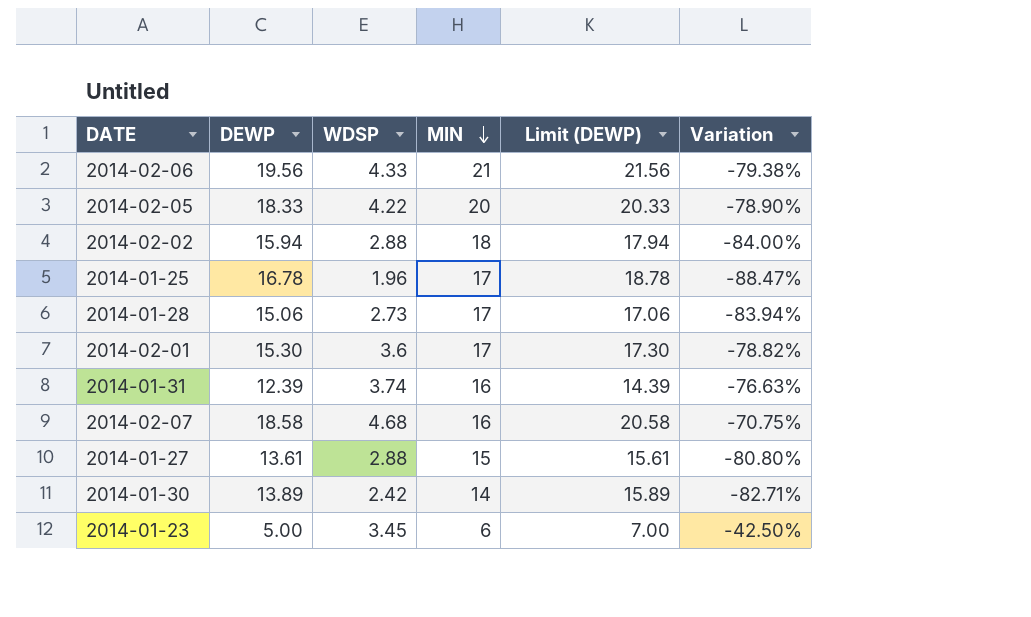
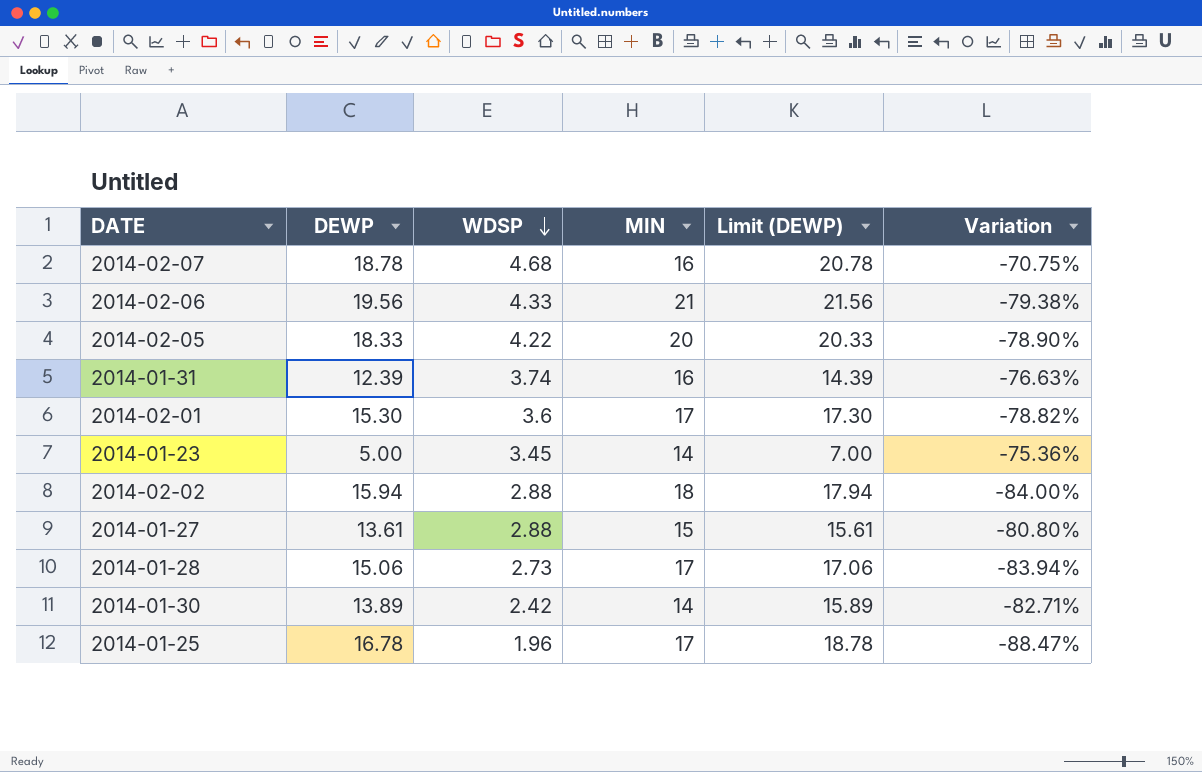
row order: MIN descending -> WDSP descending
2014-02-07 | DEWP: 18.58 -> 18.78
2014-02-07 | Limit (DEWP): 20.58 -> 20.78
2014-01-23 | MIN: 6 -> 14
2014-01-23 | Variation: -42.50% -> -75.36%

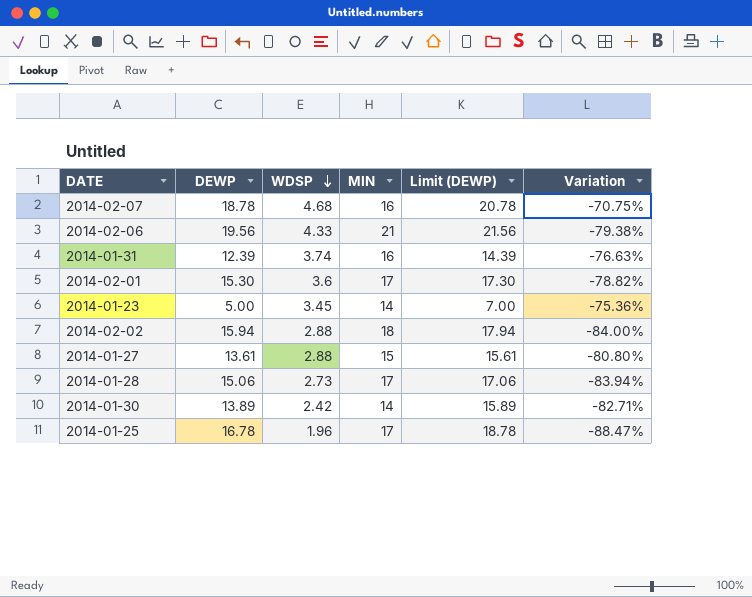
row 2014-02-05: 18.33 | 4.22 | 20 | 20.33 | -78.90% -> none

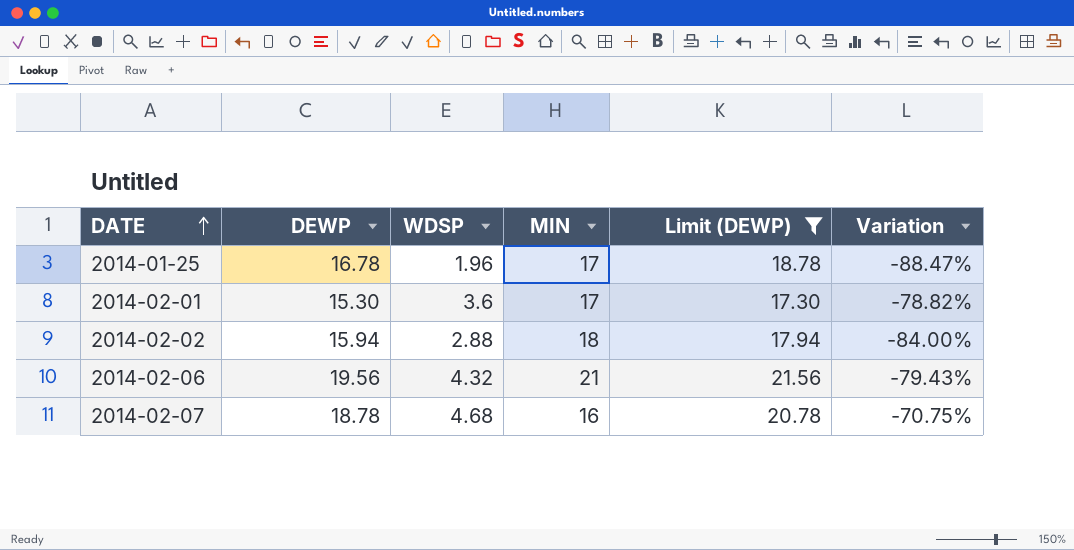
filter: none -> Limit (DEWP) >= 17.30
row order: WDSP descending -> DATE ascending
2014-02-06 | WDSP: 4.33 -> 4.32
2014-02-06 | Variation: -79.38% -> -79.43%

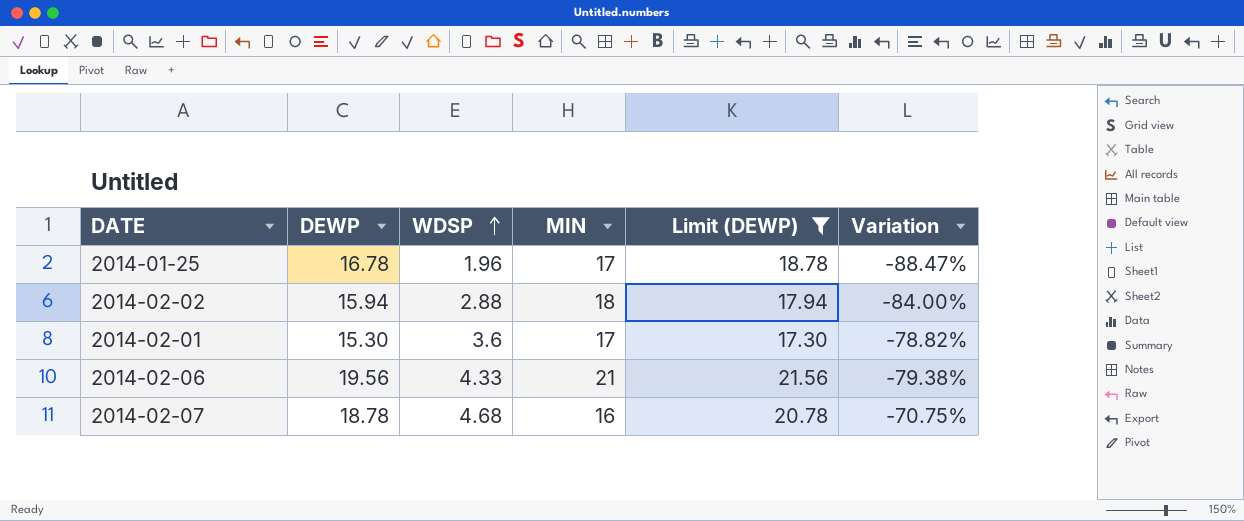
row order: DATE ascending -> WDSP ascending
2014-02-06 | WDSP: 4.32 -> 4.33
2014-02-06 | Variation: -79.43% -> -79.38%

